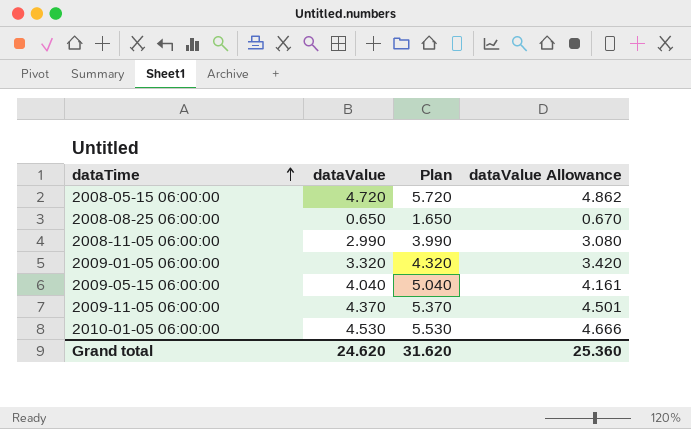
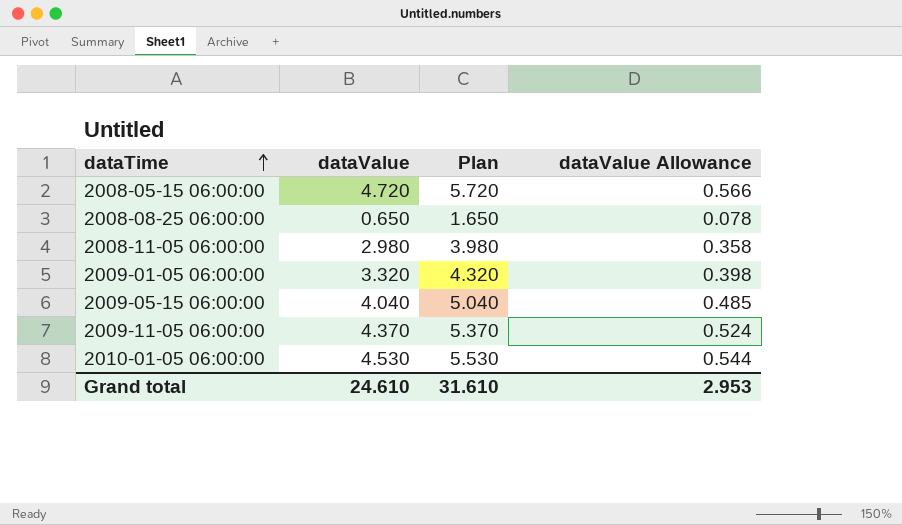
column dataValue Allowance | formula: [dataValue] * 1.03 -> [dataValue] * 0.12
2008-11-05 06:00:00 | dataValue: 2.990 -> 2.980
2008-11-05 06:00:00 | Plan: 3.990 -> 3.980
Grand total | dataValue: 24.620 -> 24.610
Grand total | Plan: 31.620 -> 31.610
Grand total | dataValue Allowance: 25.360 -> 2.953

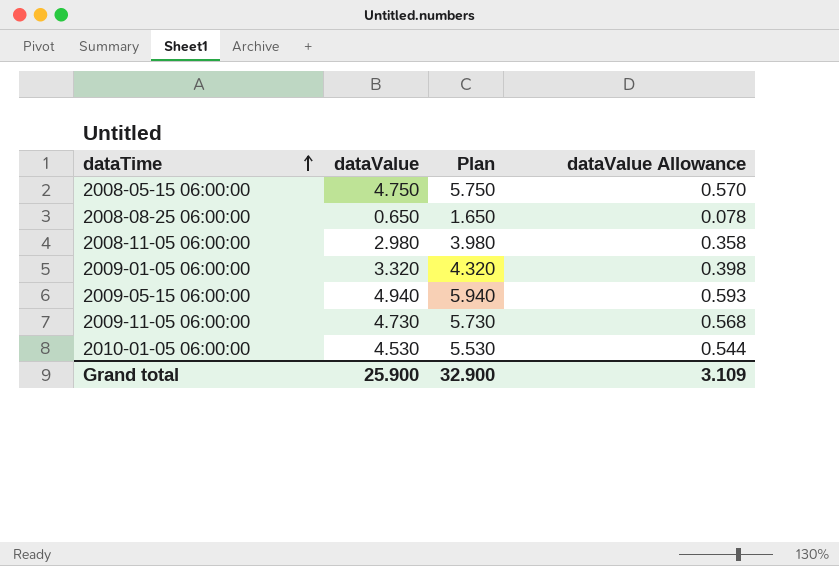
2008-05-15 06:00:00 | dataValue: 4.720 -> 4.750
2008-05-15 06:00:00 | Plan: 5.720 -> 5.750
2008-05-15 06:00:00 | dataValue Allowance: 0.566 -> 0.570
2009-05-15 06:00:00 | dataValue: 4.040 -> 4.940
2009-05-15 06:00:00 | Plan: 5.040 -> 5.940
2009-05-15 06:00:00 | dataValue Allowance: 0.485 -> 0.593
2009-11-05 06:00:00 | dataValue: 4.370 -> 4.730
2009-11-05 06:00:00 | Plan: 5.370 -> 5.730
2009-11-05 06:00:00 | dataValue Allowance: 0.524 -> 0.568
Grand total | dataValue: 24.610 -> 25.900
Grand total | Plan: 31.610 -> 32.900
Grand total | dataValue Allowance: 2.953 -> 3.109

